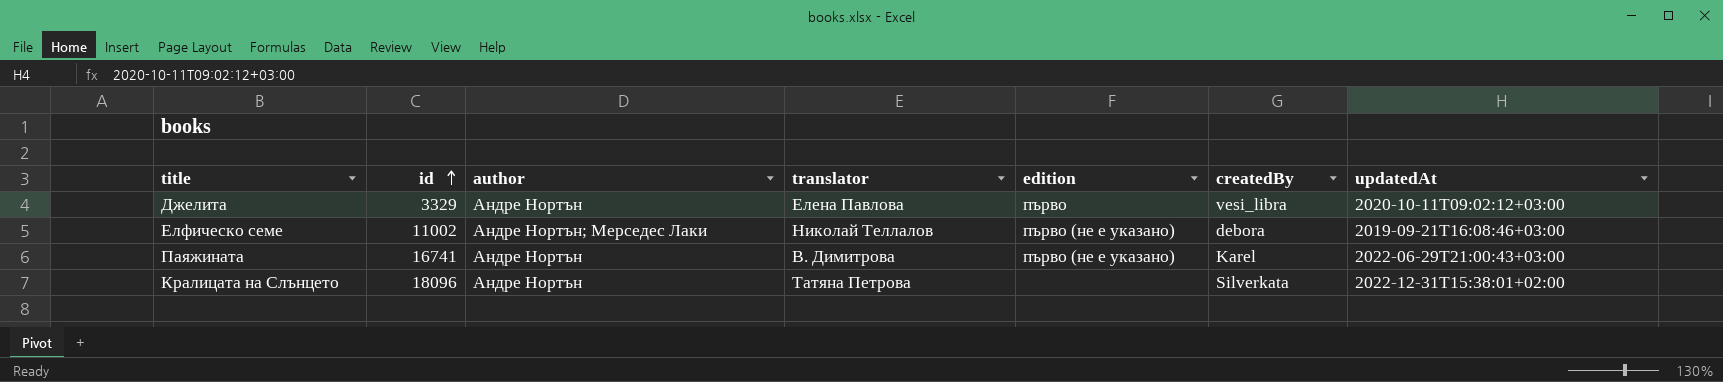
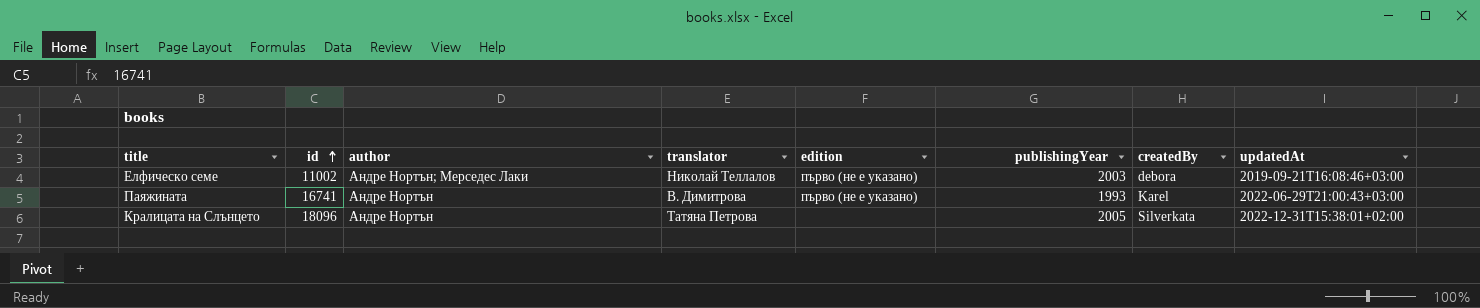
column publishingYear | position: none -> 6
row Джелита: 3329 | Андре Нортън | Елена Павлова | първо | vesi_libra | 2020-10-11T09:02:12+03:00 -> none

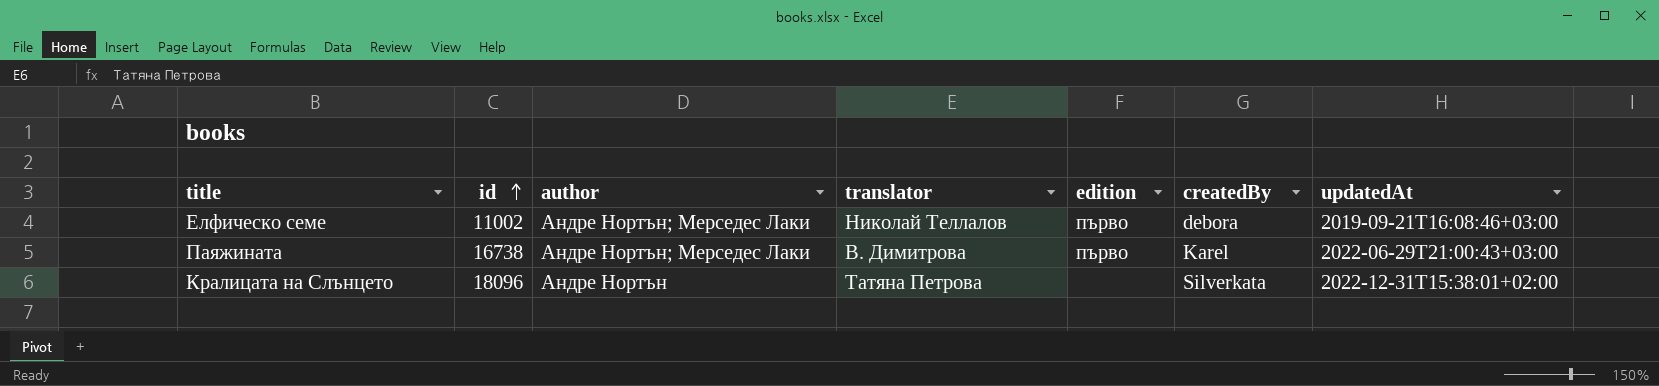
column publishingYear | position: 6 -> none
Елфическо семе | edition: първо (не е указано) -> първо
Паяжината | id: 16741 -> 16738
Паяжината | author: Андре Нортън -> Андре Нортън; Мерседес Лаки
Паяжината | edition: първо (не е указано) -> първо

